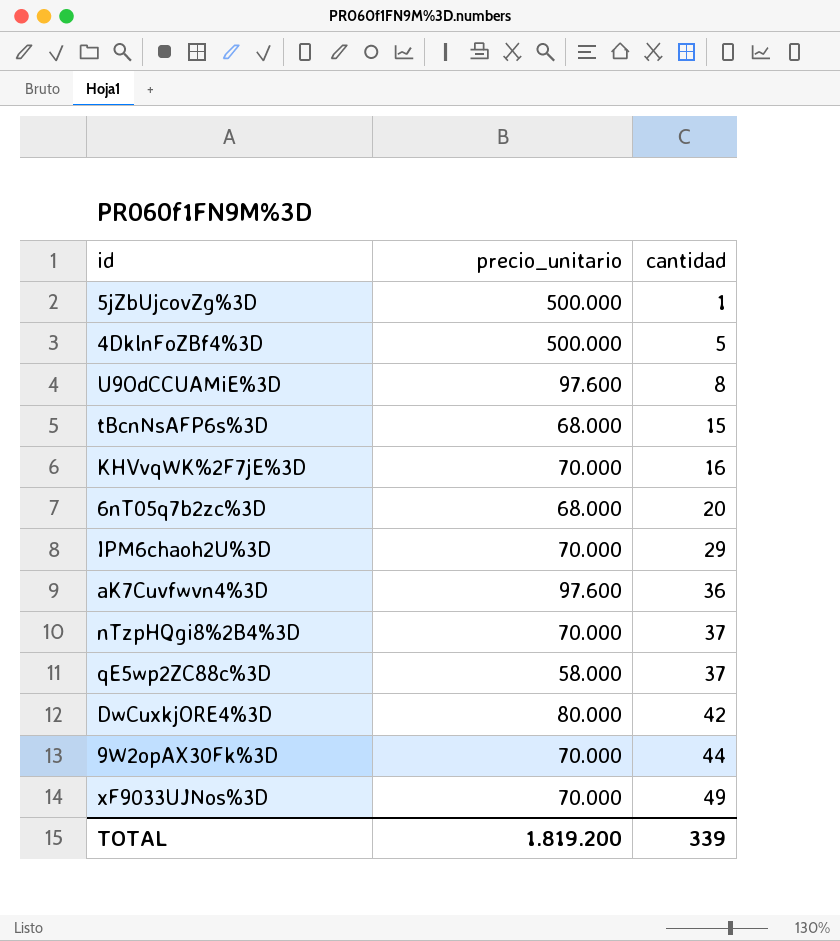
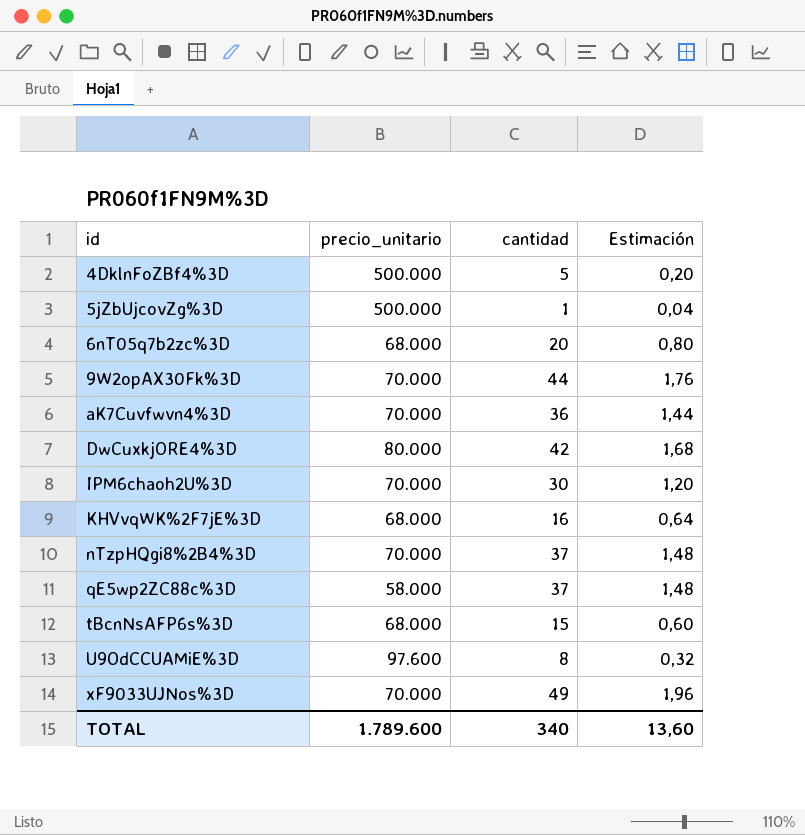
row order: cantidad ascending -> id ascending
column Estimación | formula: none -> [cantidad] * 0,04
aK7Cuvfwvn4%3D | precio_unitario: 97.600 -> 70.000
IPM6chaoh2U%3D | cantidad: 29 -> 30
KHVvqWK%2F7jE%3D | precio_unitario: 70.000 -> 68.000
TOTAL | precio_unitario: 1.819.200 -> 1.789.600
TOTAL | cantidad: 339 -> 340

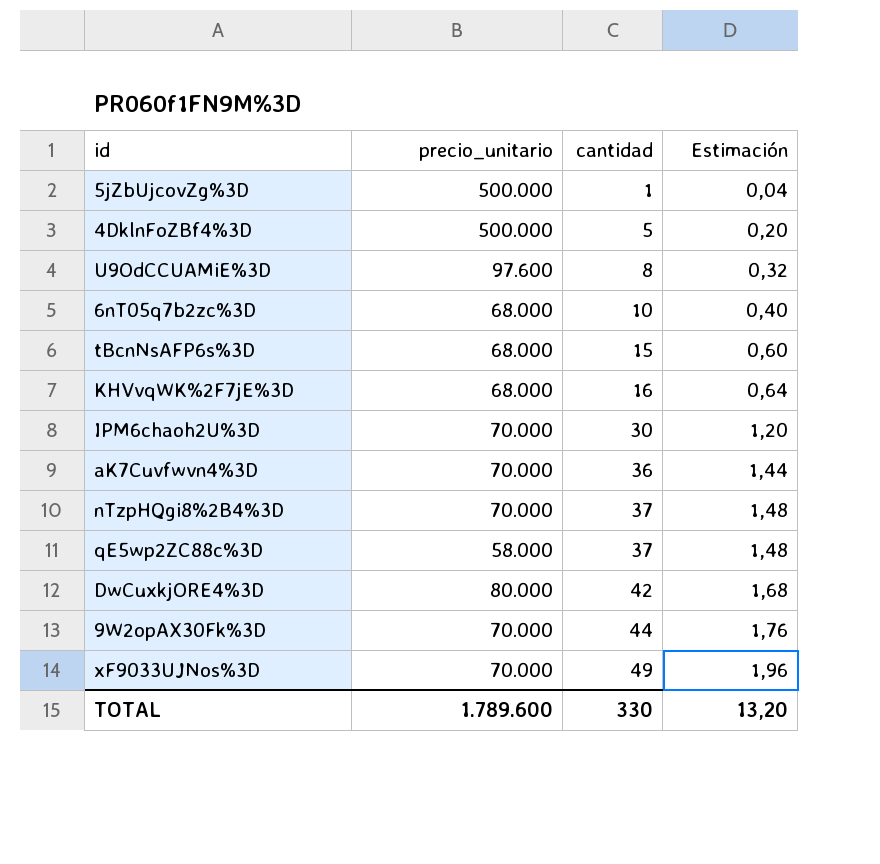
row order: id ascending -> cantidad ascending
6nT05q7b2zc%3D | cantidad: 20 -> 10
6nT05q7b2zc%3D | Estimación: 0,80 -> 0,40
TOTAL | cantidad: 340 -> 330
TOTAL | Estimación: 13,60 -> 13,20

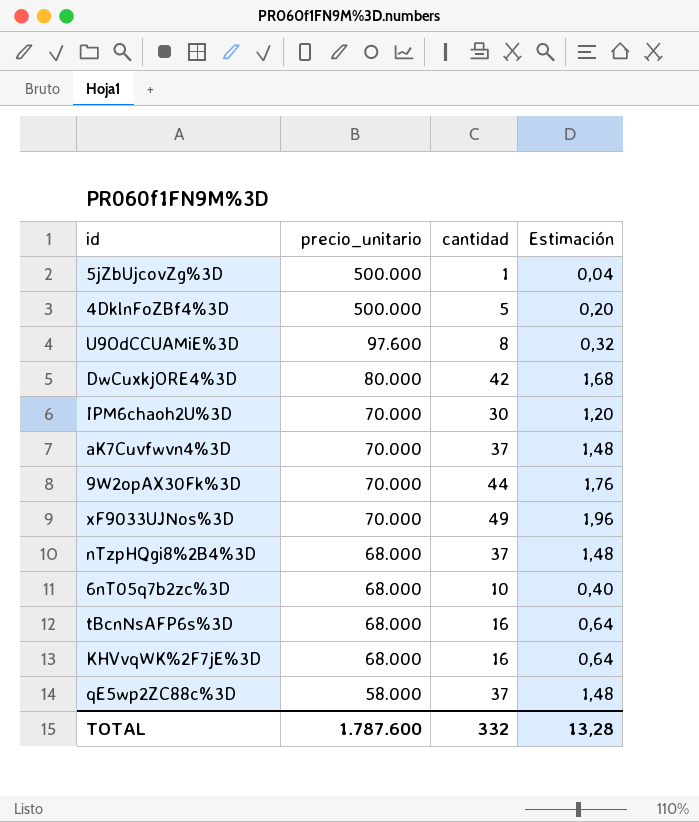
row order: cantidad ascending -> precio_unitario descending
aK7Cuvfwvn4%3D | cantidad: 36 -> 37
aK7Cuvfwvn4%3D | Estimación: 1,44 -> 1,48
nTzpHQgi8%2B4%3D | precio_unitario: 70.000 -> 68.000
tBcnNsAFP6s%3D | cantidad: 15 -> 16
tBcnNsAFP6s%3D | Estimación: 0,60 -> 0,64
TOTAL | precio_unitario: 1.789.600 -> 1.787.600
TOTAL | cantidad: 330 -> 332
TOTAL | Estimación: 13,20 -> 13,28

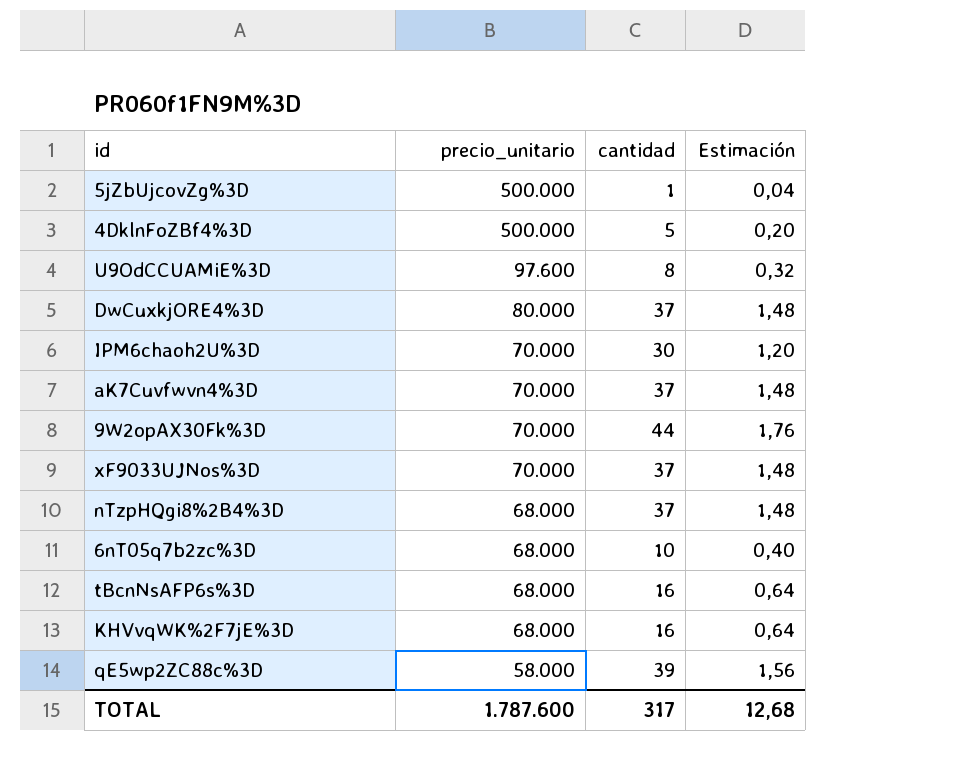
DwCuxkjORE4%3D | cantidad: 42 -> 37
DwCuxkjORE4%3D | Estimación: 1,68 -> 1,48
xF9033UJNos%3D | cantidad: 49 -> 37
xF9033UJNos%3D | Estimación: 1,96 -> 1,48
qE5wp2ZC88c%3D | cantidad: 37 -> 39
qE5wp2ZC88c%3D | Estimación: 1,48 -> 1,56
TOTAL | cantidad: 332 -> 317
TOTAL | Estimación: 13,28 -> 12,68

